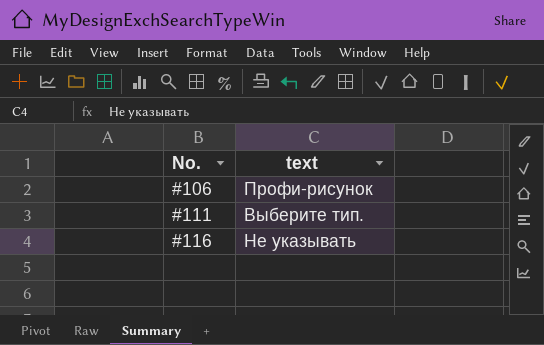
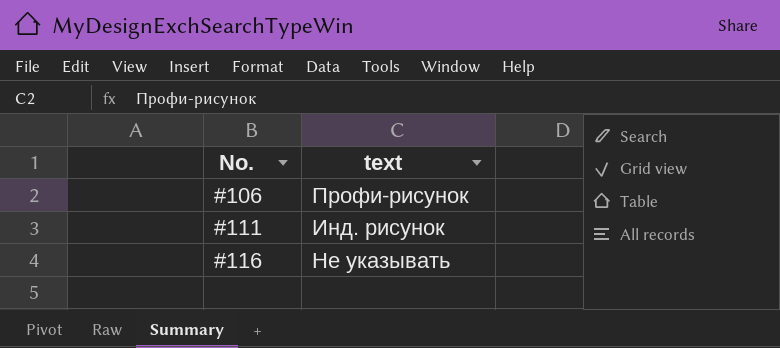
#111 | text: Выберите тип. -> Инд. рисунок

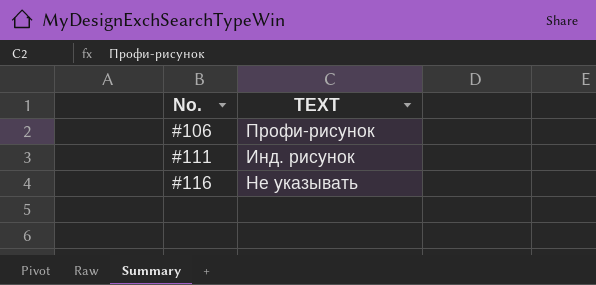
column name: text -> TEXT

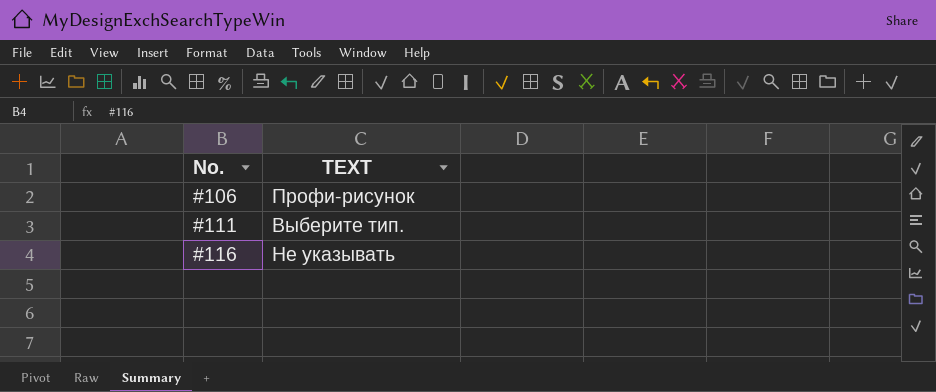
#111 | TEXT: Инд. рисунок -> Выберите тип.

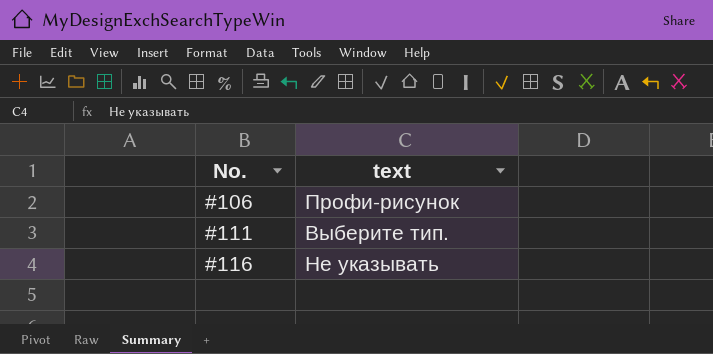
column name: TEXT -> text

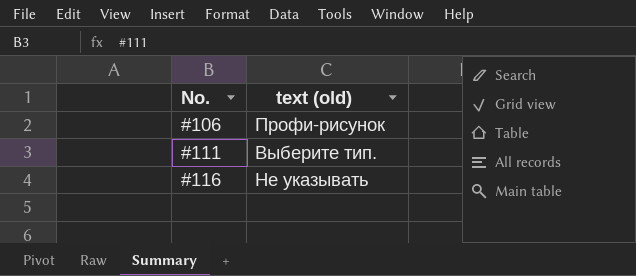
column name: text -> text (old)

